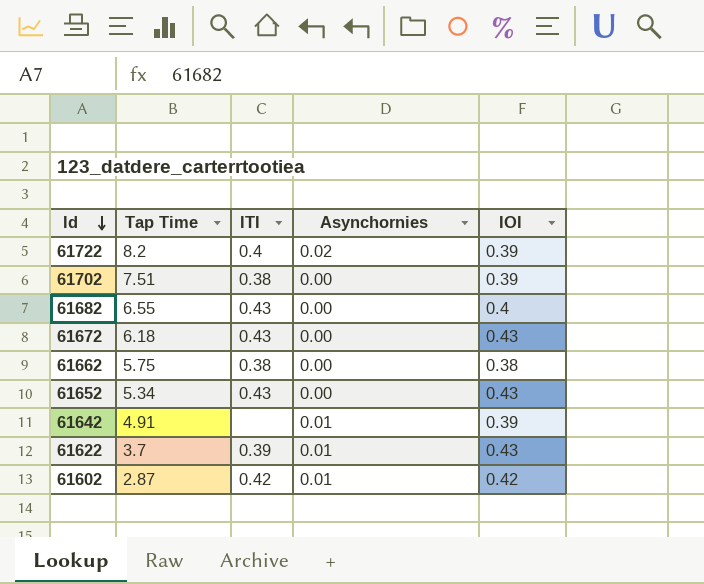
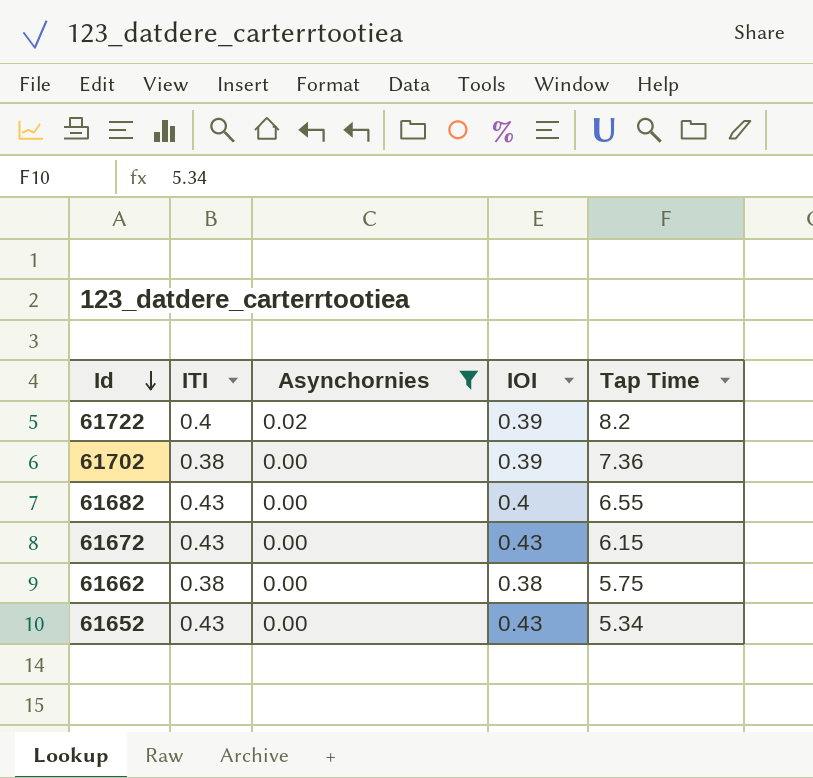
filter: none -> Asynchornies != 0.01
column Tap Time | position: 2 -> 5
61702 | Tap Time: 7.51 -> 7.36
61672 | Tap Time: 6.18 -> 6.15

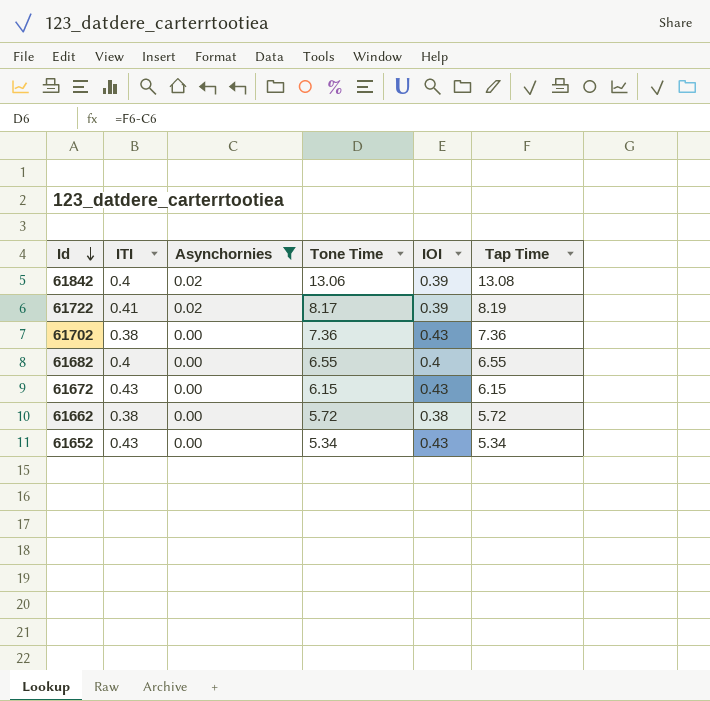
column Tone Time | formula: none -> [Tap Time] - [Asynchornies]
row 61842: none -> 0.4 | 0.02 | 13.06 | 0.39 | 13.08
61722 | ITI: 0.4 -> 0.41
61722 | Tap Time: 8.2 -> 8.19
61702 | IOI: 0.39 -> 0.43
61682 | ITI: 0.43 -> 0.4
61662 | Tap Time: 5.75 -> 5.72

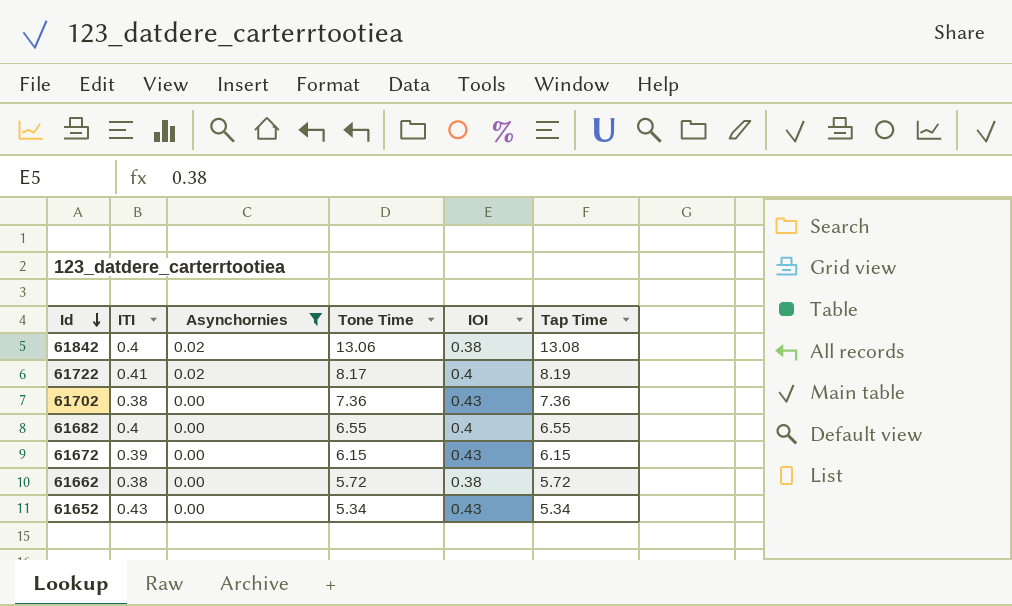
61842 | IOI: 0.39 -> 0.38
61722 | IOI: 0.39 -> 0.4
61672 | ITI: 0.43 -> 0.39

